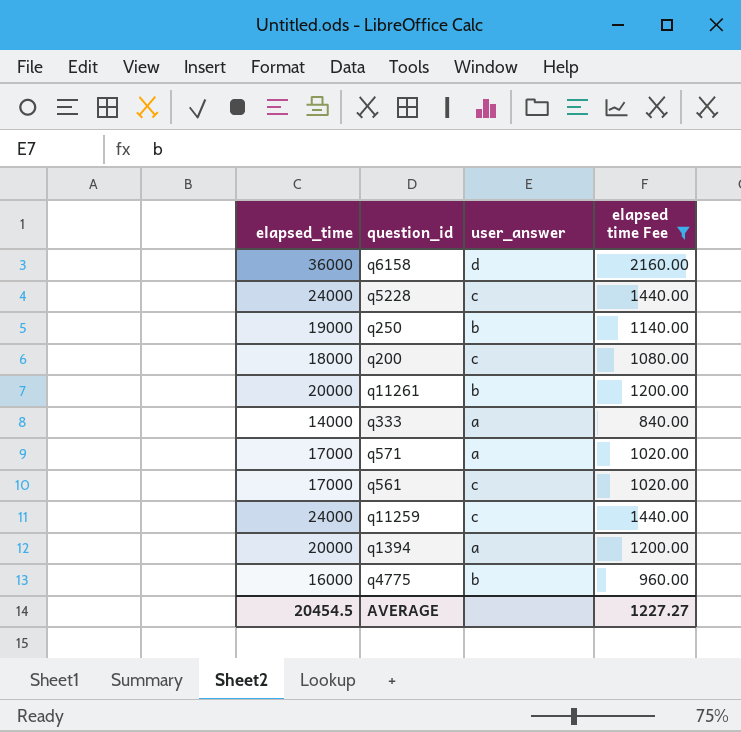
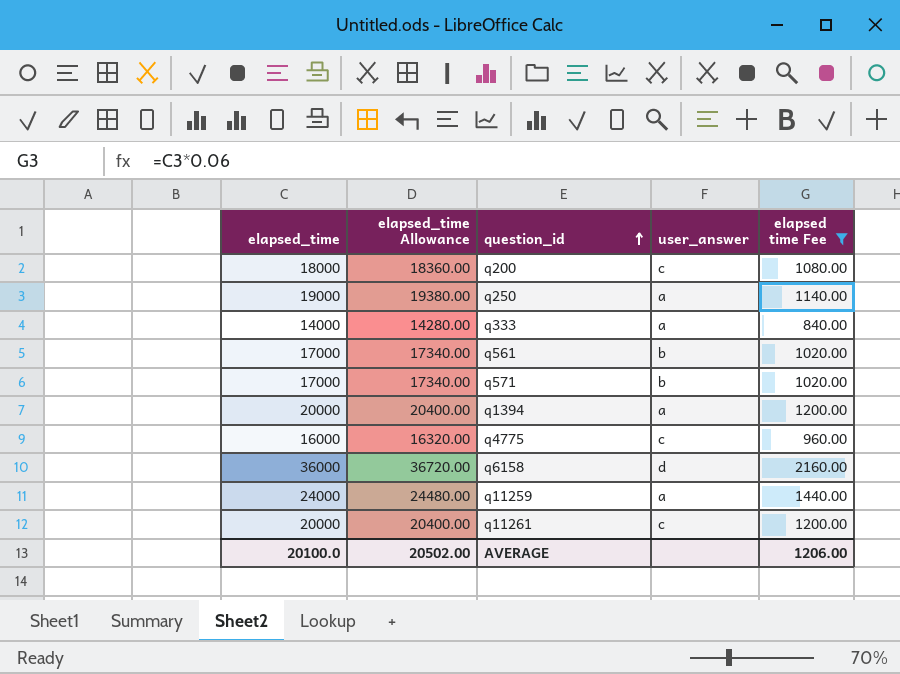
row order: none -> question_id ascending
column elapsed_time Allowance | formula: none -> [elapsed_time] * 1.02
row q5228: 24000 | c | 1440.00 -> none
q250 | user_answer: b -> a
q561 | user_answer: c -> b
q571 | user_answer: a -> b
q4775 | user_answer: b -> c
q11259 | user_answer: c -> a
q11261 | user_answer: b -> c
AVERAGE | elapsed_time: 20454.5 -> 20100.0
AVERAGE | elapsed time Fee: 1227.27 -> 1206.00

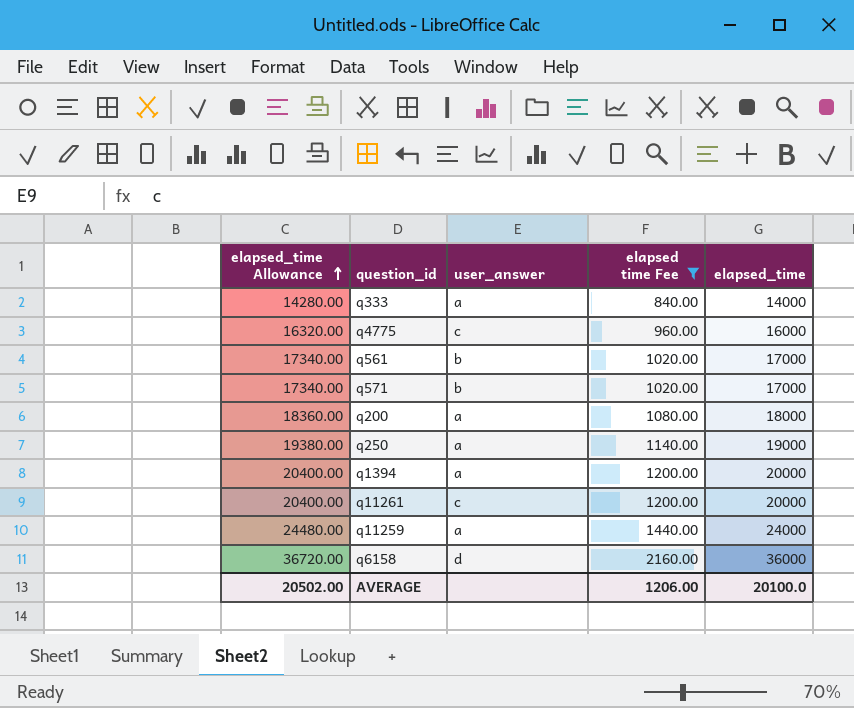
row order: question_id ascending -> elapsed_time Allowance ascending
column elapsed_time | position: 1 -> 5
q200 | user_answer: c -> a

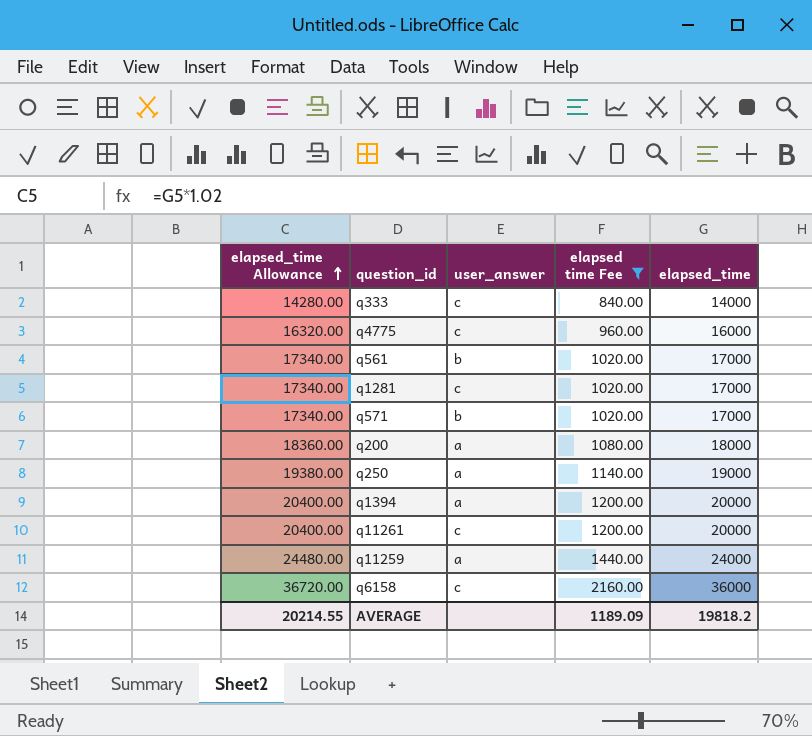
q333 | user_answer: a -> c
row q1281: none -> 17340.00 | c | 1020.00 | 17000
q6158 | user_answer: d -> c
AVERAGE | elapsed_time Allowance: 20502.00 -> 20214.55
AVERAGE | elapsed time Fee: 1206.00 -> 1189.09
AVERAGE | elapsed_time: 20100.0 -> 19818.2

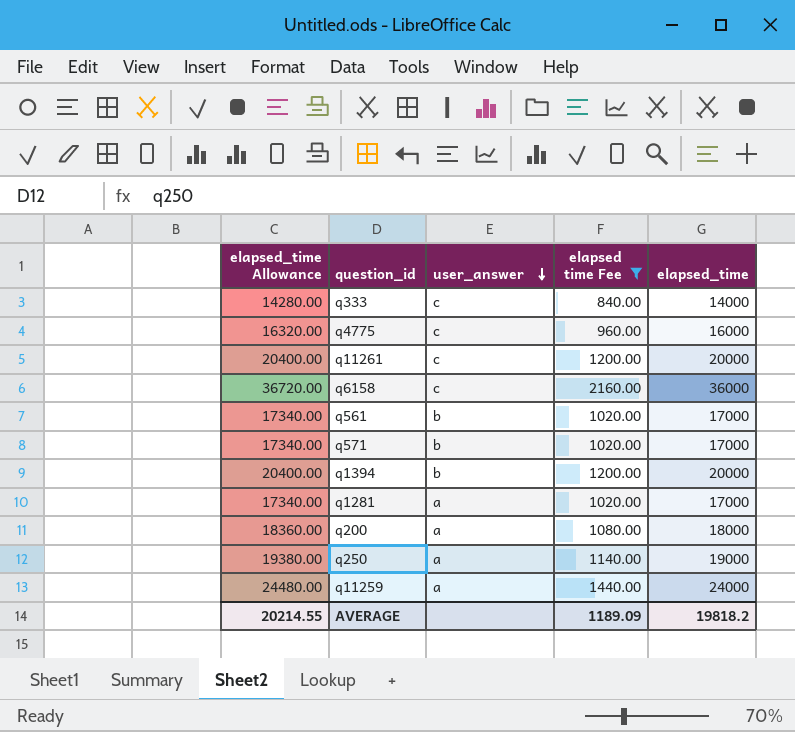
row order: elapsed_time Allowance ascending -> user_answer descending
q1394 | user_answer: a -> b
q1281 | user_answer: c -> a

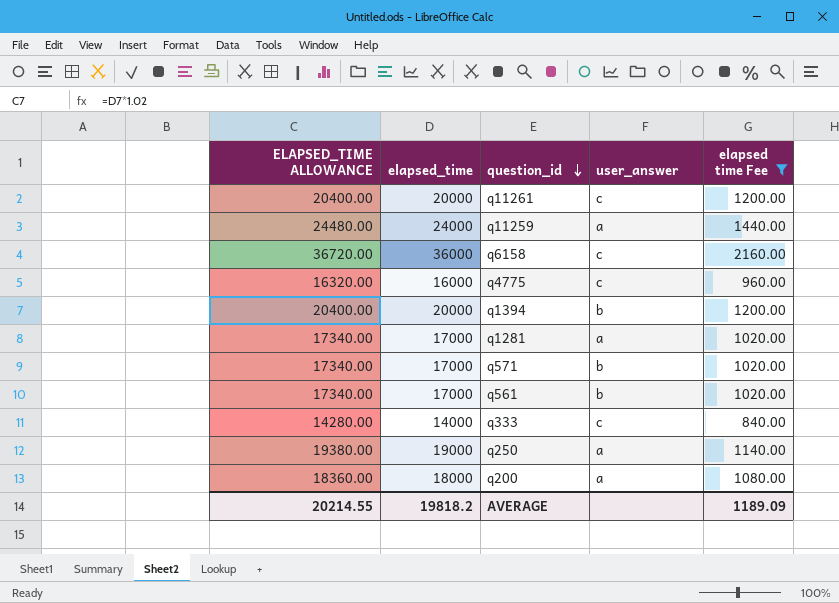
row order: user_answer descending -> question_id descending
column name: elapsed_time Allowance -> ELAPSED_TIME ALLOWANCE
column elapsed_time | position: 5 -> 2

